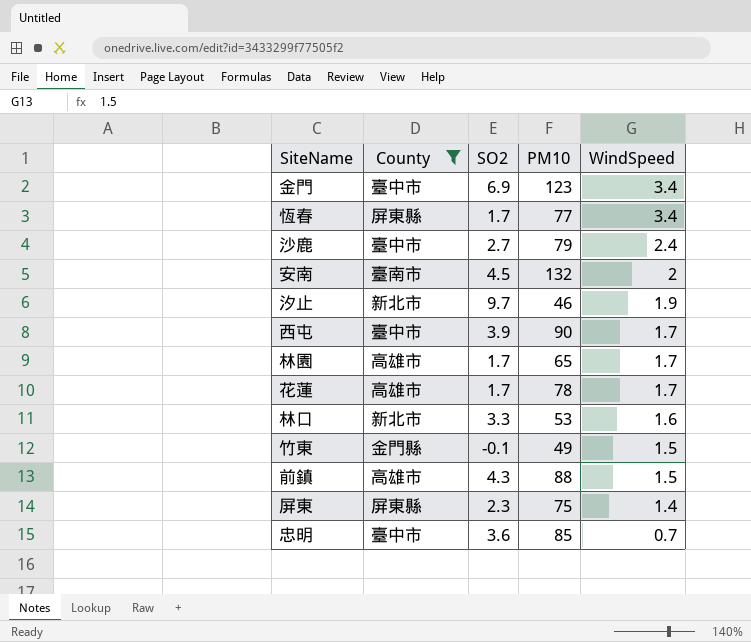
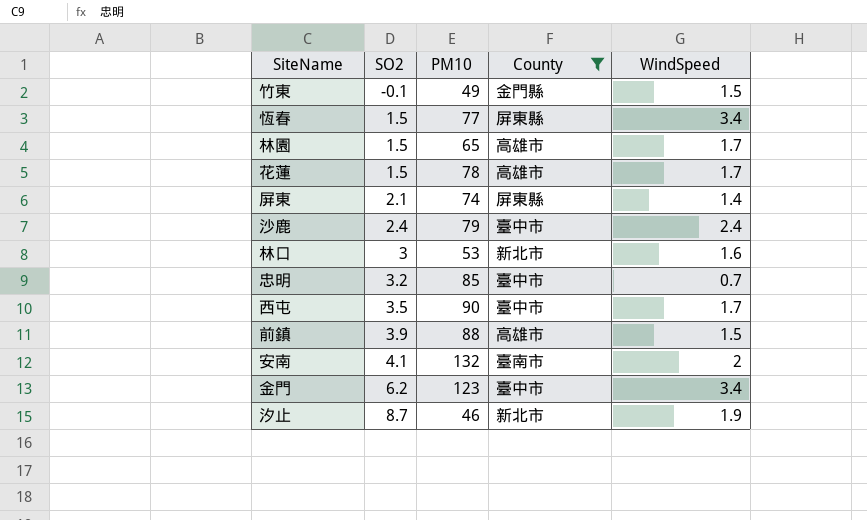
row order: WindSpeed descending -> SO2 ascending
column County | position: 2 -> 4
恆春 | SO2: 1.7 -> 1.5
林園 | SO2: 1.7 -> 1.5
花蓮 | SO2: 1.7 -> 1.5
屏東 | SO2: 2.3 -> 2.1
屏東 | PM10: 75 -> 74
沙鹿 | SO2: 2.7 -> 2.4
林口 | SO2: 3.3 -> 3
忠明 | SO2: 3.6 -> 3.2
西屯 | SO2: 3.9 -> 3.5
前鎮 | SO2: 4.3 -> 3.9
安南 | SO2: 4.5 -> 4.1
金門 | SO2: 6.9 -> 6.2
汐止 | SO2: 9.7 -> 8.7

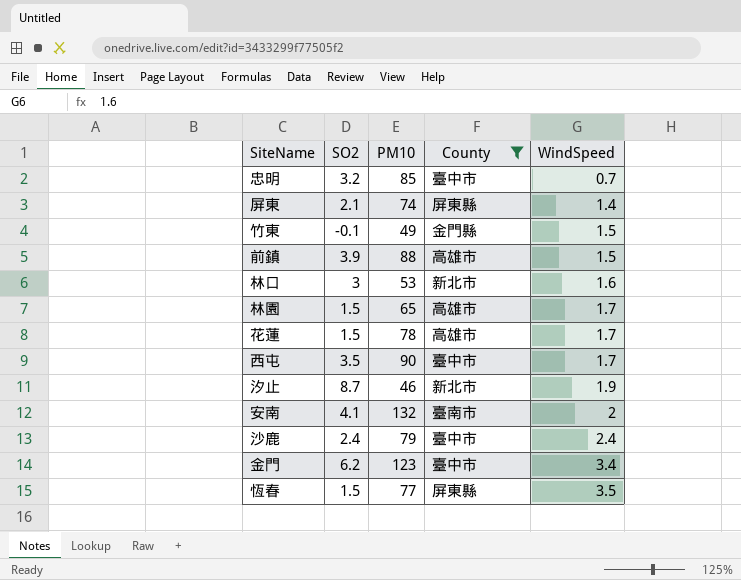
row order: SO2 ascending -> WindSpeed ascending
恆春 | WindSpeed: 3.4 -> 3.5

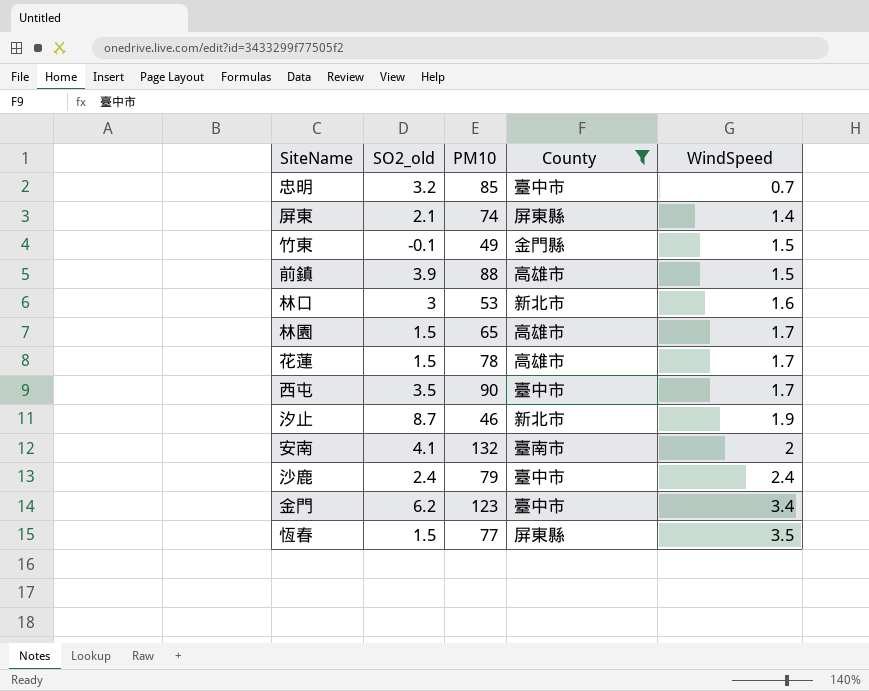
column name: SO2 -> SO2_old

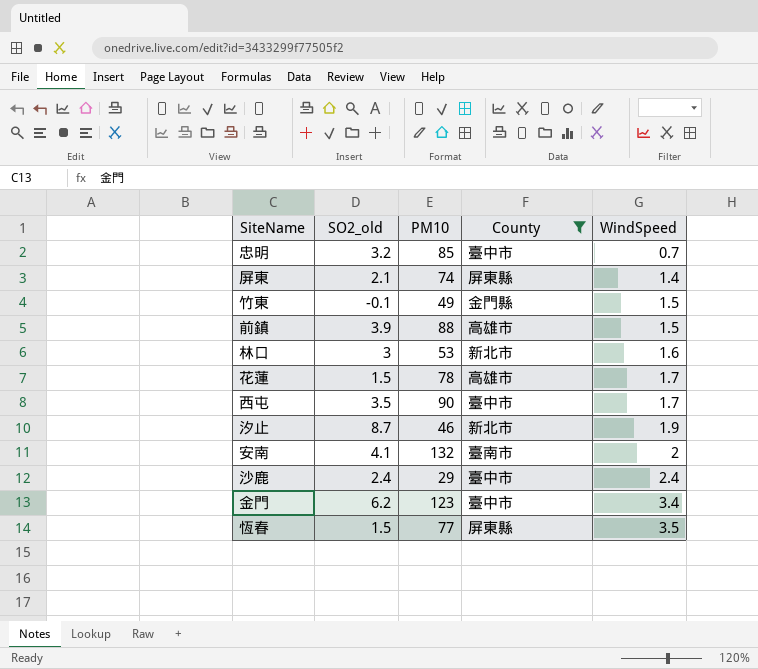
row 林園: 1.5 | 65 | 高雄市 | 1.7 -> none
沙鹿 | PM10: 79 -> 29

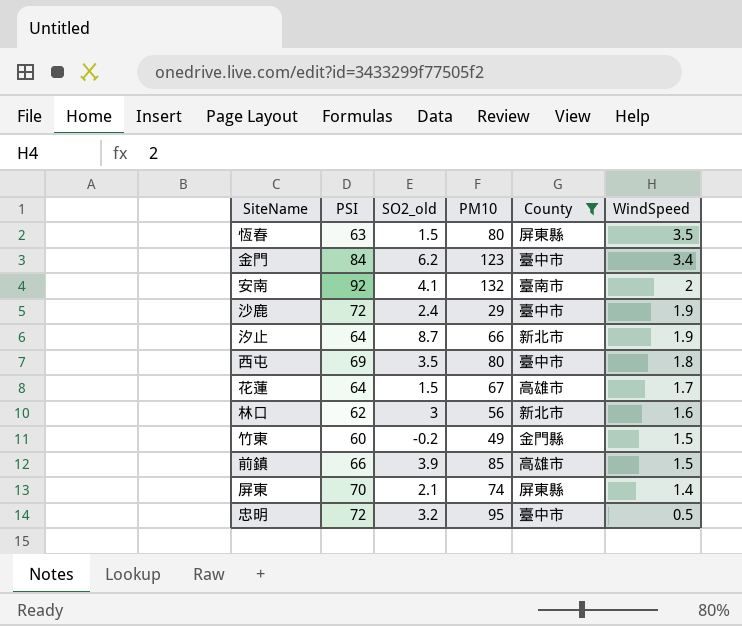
row order: WindSpeed ascending -> WindSpeed descending
column PSI | position: none -> 2
恆春 | PM10: 77 -> 80
沙鹿 | WindSpeed: 2.4 -> 1.9
汐止 | PM10: 46 -> 66
西屯 | PM10: 90 -> 80
西屯 | WindSpeed: 1.7 -> 1.8
花蓮 | PM10: 78 -> 67
林口 | PM10: 53 -> 56
竹東 | SO2_old: -0.1 -> -0.2
前鎮 | PM10: 88 -> 85
忠明 | PM10: 85 -> 95
忠明 | WindSpeed: 0.7 -> 0.5

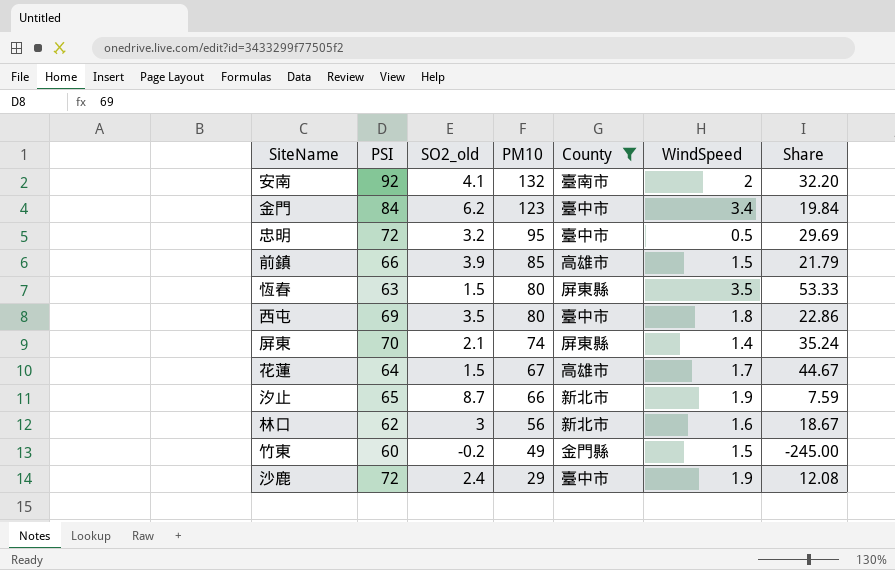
row order: WindSpeed descending -> PM10 descending
column Share | formula: none -> [PM10] / [SO2_old]
汐止 | PSI: 64 -> 65

